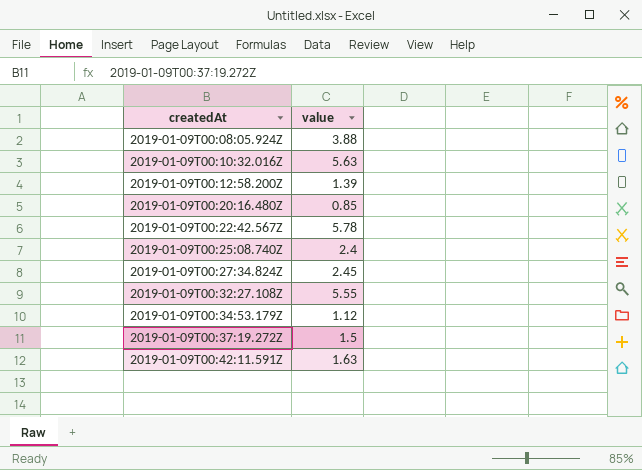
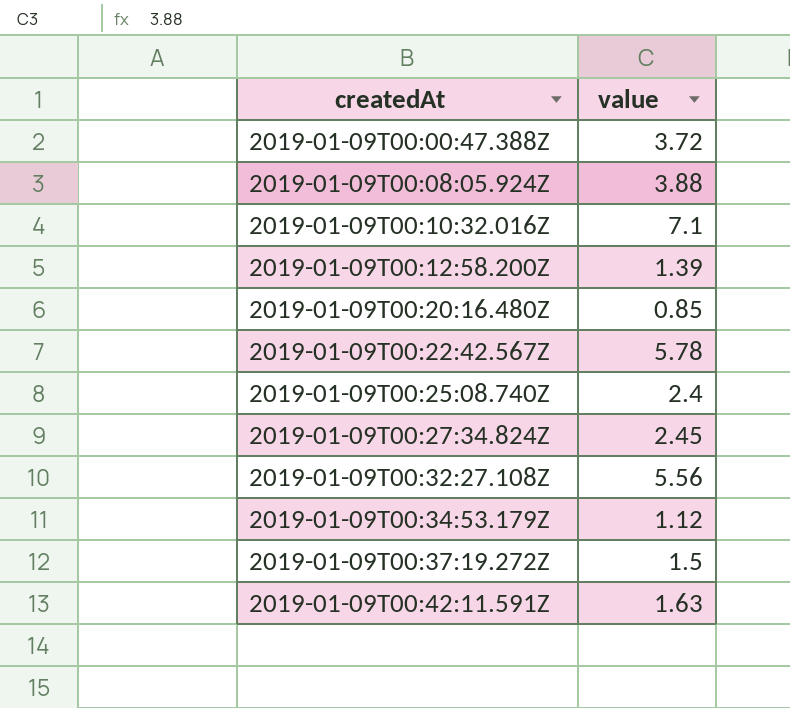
row 2019-01-09T00:00:47.388Z: none -> 3.72
2019-01-09T00:10:32.016Z | value: 5.63 -> 7.1
2019-01-09T00:32:27.108Z | value: 5.55 -> 5.56

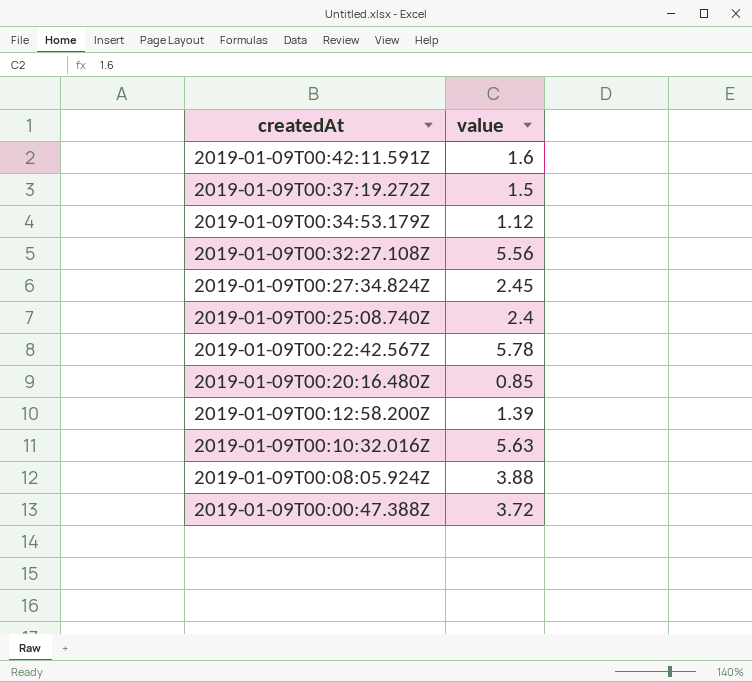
row order: createdAt ascending -> createdAt descending
2019-01-09T00:42:11.591Z | value: 1.63 -> 1.6
2019-01-09T00:10:32.016Z | value: 7.1 -> 5.63

